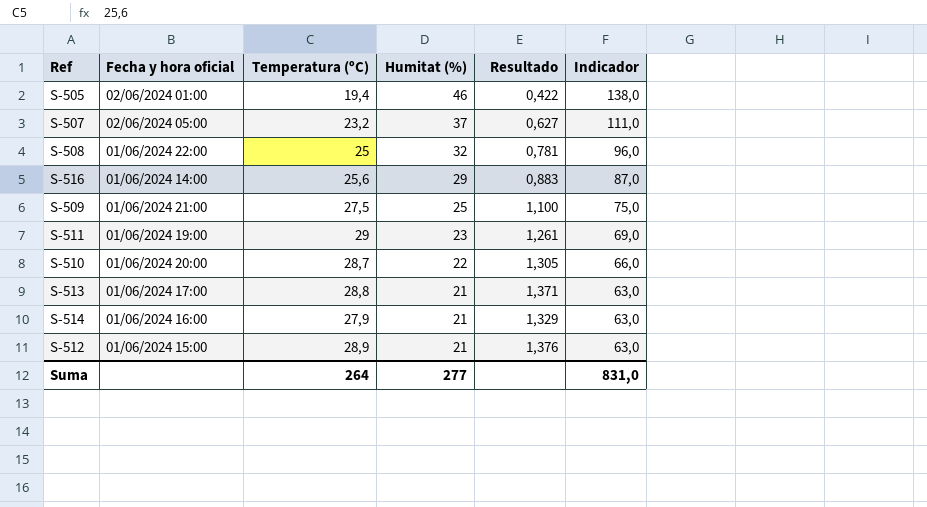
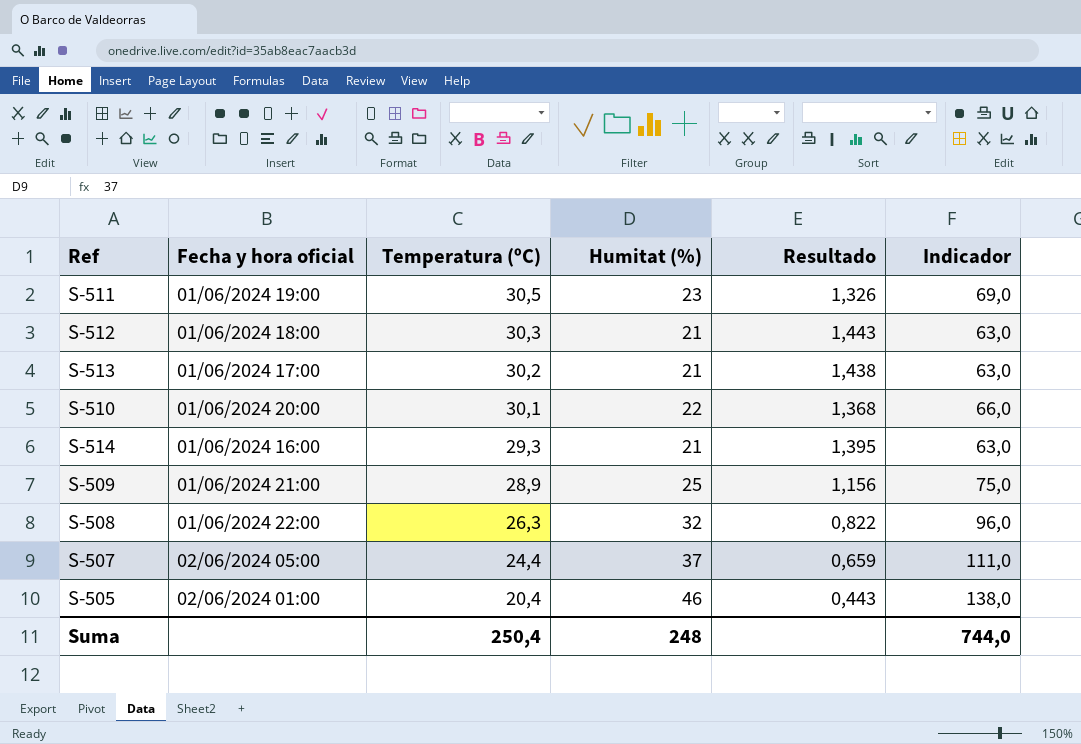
row order: Humitat (%) descending -> Temperatura (ºC) descending
row S-516: 01/06/2024 14:00 | 25,6 | 29 | 0,883 | 87,0 -> none
S-511 | Temperatura (ºC): 29 -> 30,5
S-511 | Resultado: 1,261 -> 1,326
S-512 | Fecha y hora oficial: 01/06/2024 15:00 -> 01/06/2024 18:00
S-512 | Temperatura (ºC): 28,9 -> 30,3
S-512 | Resultado: 1,376 -> 1,443
S-513 | Temperatura (ºC): 28,8 -> 30,2
S-513 | Resultado: 1,371 -> 1,438
S-510 | Temperatura (ºC): 28,7 -> 30,1
S-510 | Resultado: 1,305 -> 1,368
S-514 | Temperatura (ºC): 27,9 -> 29,3
S-514 | Resultado: 1,329 -> 1,395
S-509 | Temperatura (ºC): 27,5 -> 28,9
S-509 | Resultado: 1,100 -> 1,156
S-508 | Temperatura (ºC): 25 -> 26,3
S-508 | Resultado: 0,781 -> 0,822
S-507 | Temperatura (ºC): 23,2 -> 24,4
S-507 | Resultado: 0,627 -> 0,659
S-505 | Temperatura (ºC): 19,4 -> 20,4
S-505 | Resultado: 0,422 -> 0,443
Suma | Temperatura (ºC): 264 -> 250,4
Suma | Humitat (%): 277 -> 248
Suma | Indicador: 831,0 -> 744,0

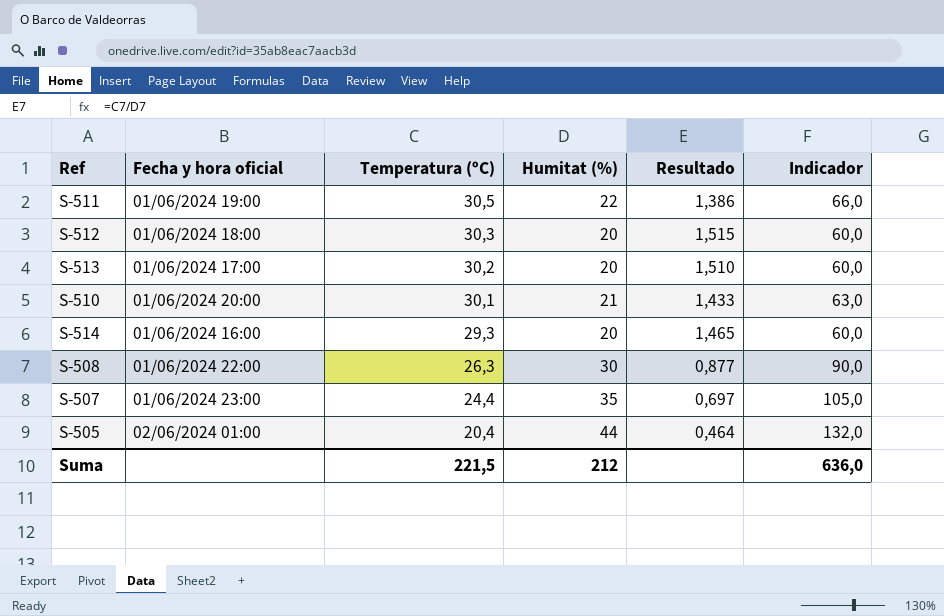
row S-509: 01/06/2024 21:00 | 28,9 | 25 | 1,156 | 75,0 -> none
S-511 | Humitat (%): 23 -> 22
S-511 | Resultado: 1,326 -> 1,386
S-511 | Indicador: 69,0 -> 66,0
S-512 | Humitat (%): 21 -> 20
S-512 | Resultado: 1,443 -> 1,515
S-512 | Indicador: 63,0 -> 60,0
S-513 | Humitat (%): 21 -> 20
S-513 | Resultado: 1,438 -> 1,510
S-513 | Indicador: 63,0 -> 60,0
S-510 | Humitat (%): 22 -> 21
S-510 | Resultado: 1,368 -> 1,433
S-510 | Indicador: 66,0 -> 63,0
S-514 | Humitat (%): 21 -> 20
S-514 | Resultado: 1,395 -> 1,465
S-514 | Indicador: 63,0 -> 60,0
S-508 | Humitat (%): 32 -> 30
S-508 | Resultado: 0,822 -> 0,877
S-508 | Indicador: 96,0 -> 90,0
S-507 | Fecha y hora oficial: 02/06/2024 05:00 -> 01/06/2024 23:00
S-507 | Humitat (%): 37 -> 35
S-507 | Resultado: 0,659 -> 0,697
S-507 | Indicador: 111,0 -> 105,0
S-505 | Humitat (%): 46 -> 44
S-505 | Resultado: 0,443 -> 0,464
S-505 | Indicador: 138,0 -> 132,0
Suma | Temperatura (ºC): 250,4 -> 221,5
Suma | Humitat (%): 248 -> 212
Suma | Indicador: 744,0 -> 636,0

